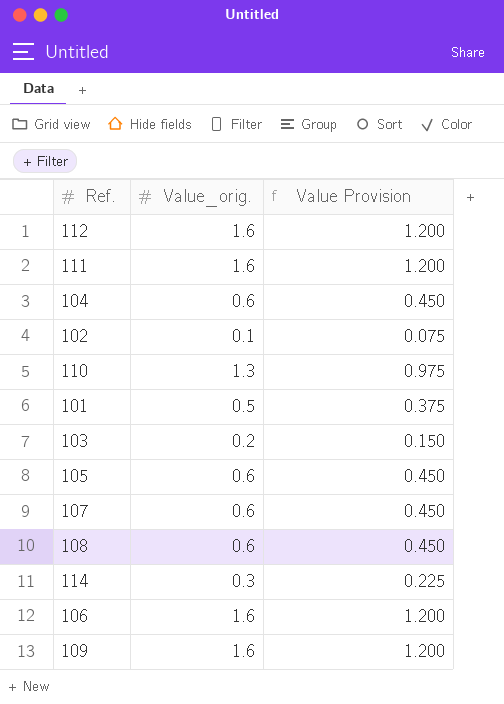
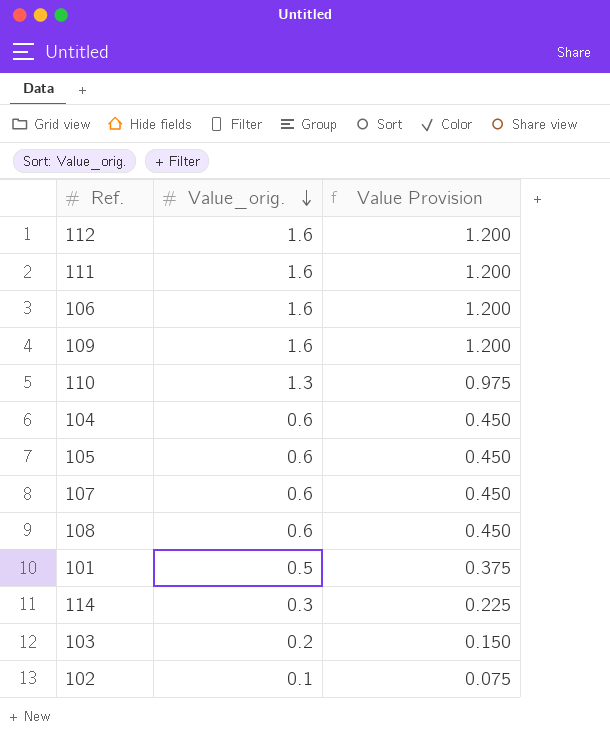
row order: none -> Value_orig. descending

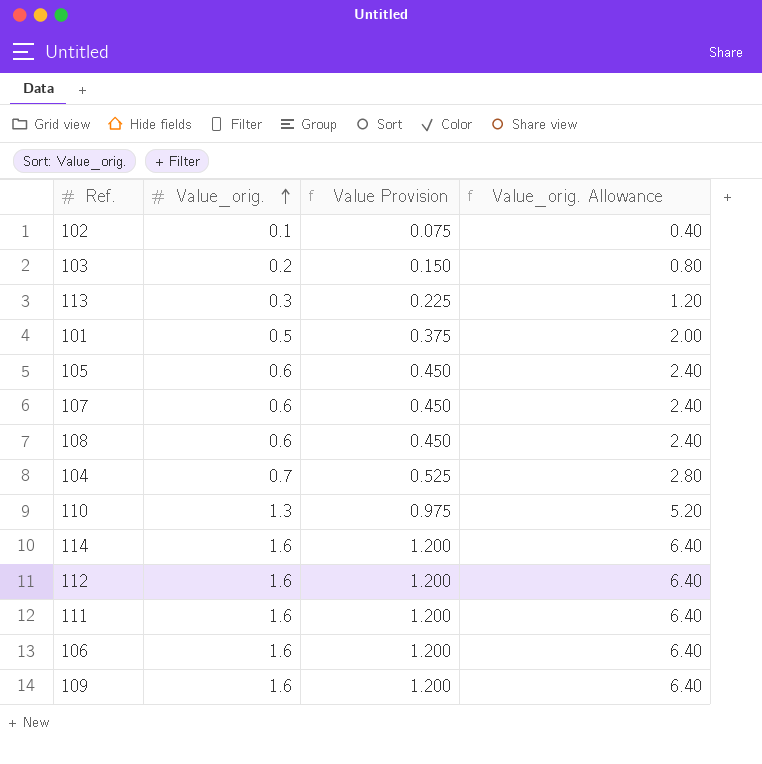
row order: Value_orig. descending -> Value_orig. ascending
column Value_orig. Allowance | formula: none -> [Value_orig.] * 4
row 113: none -> 0.3 | 0.225 | 1.20
104 | Value_orig.: 0.6 -> 0.7
104 | Value Provision: 0.450 -> 0.525
114 | Value_orig.: 0.3 -> 1.6
114 | Value Provision: 0.225 -> 1.200

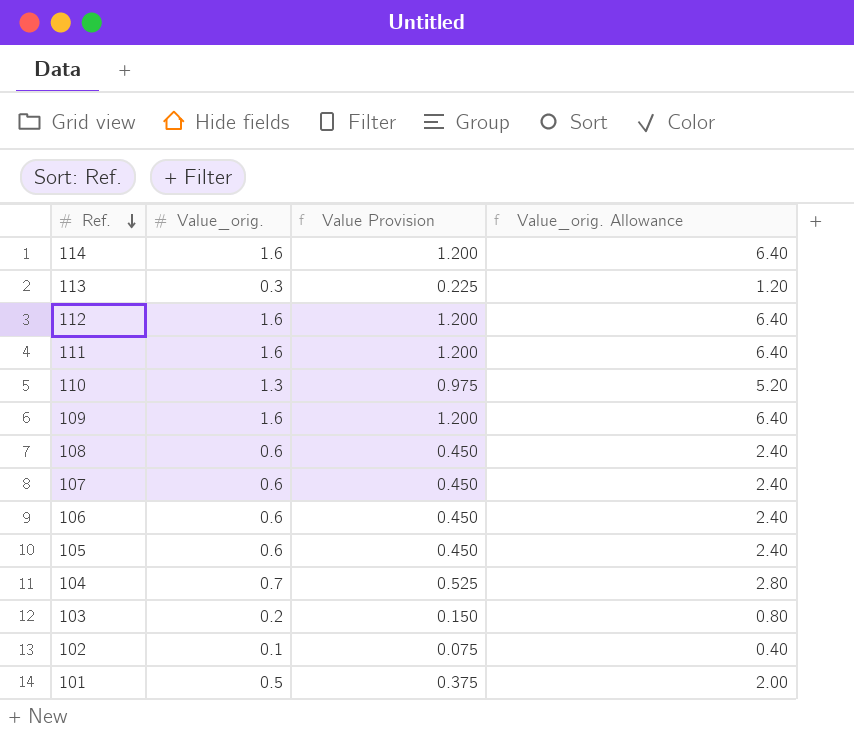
row order: Value_orig. ascending -> Ref. descending
106 | Value_orig.: 1.6 -> 0.6
106 | Value Provision: 1.200 -> 0.450
106 | Value_orig. Allowance: 6.40 -> 2.40

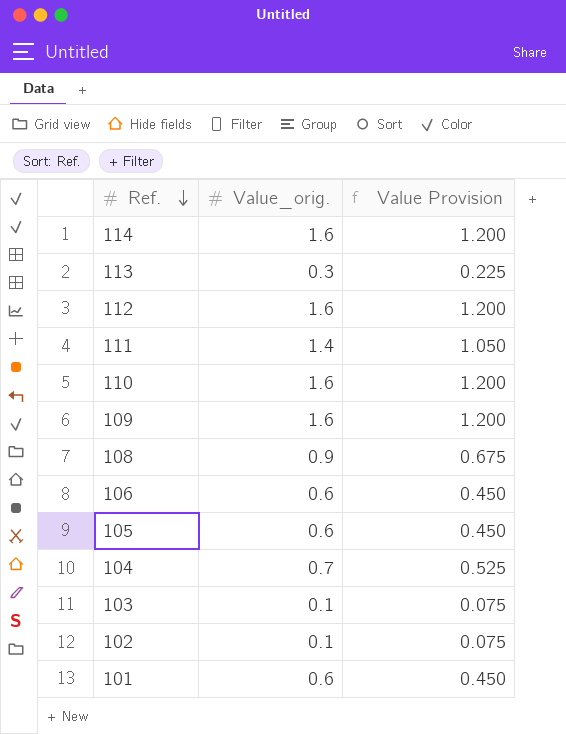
column Value_orig. Allowance | formula: [Value_orig.] * 4 -> none
row 107: 0.6 | 0.450 | 2.40 -> none
111 | Value_orig.: 1.6 -> 1.4
111 | Value Provision: 1.200 -> 1.050
110 | Value_orig.: 1.3 -> 1.6
110 | Value Provision: 0.975 -> 1.200
108 | Value_orig.: 0.6 -> 0.9
108 | Value Provision: 0.450 -> 0.675
103 | Value_orig.: 0.2 -> 0.1
103 | Value Provision: 0.150 -> 0.075
101 | Value_orig.: 0.5 -> 0.6
101 | Value Provision: 0.375 -> 0.450

